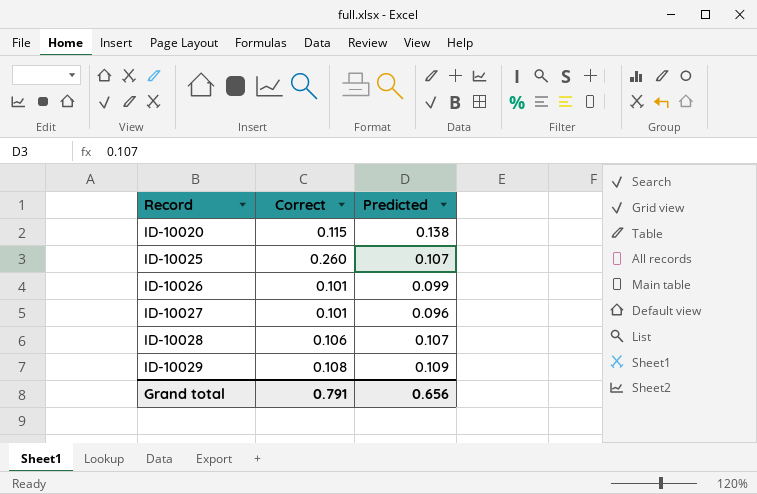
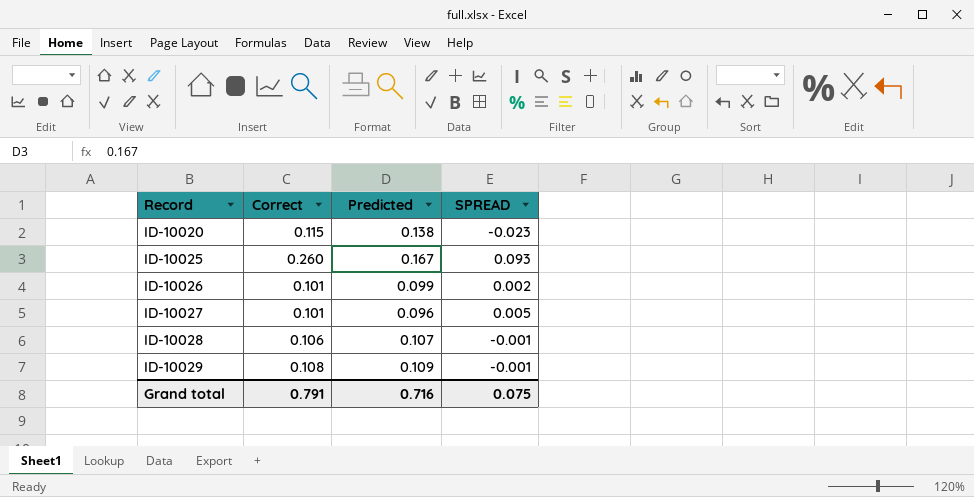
column SPREAD | formula: none -> [Correct] - [Predicted]
ID-10025 | Predicted: 0.107 -> 0.167
Grand total | Predicted: 0.656 -> 0.716

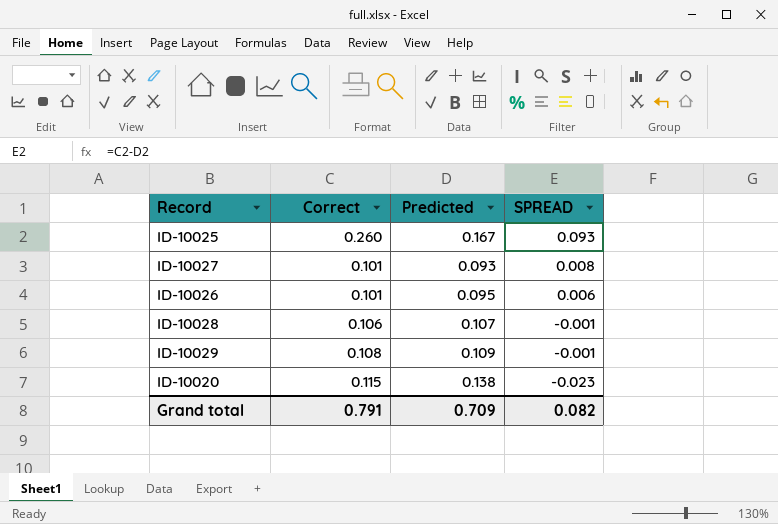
row order: Record ascending -> SPREAD descending
ID-10027 | Predicted: 0.096 -> 0.093
ID-10027 | SPREAD: 0.005 -> 0.008
ID-10026 | Predicted: 0.099 -> 0.095
ID-10026 | SPREAD: 0.002 -> 0.006
Grand total | Predicted: 0.716 -> 0.709
Grand total | SPREAD: 0.075 -> 0.082

